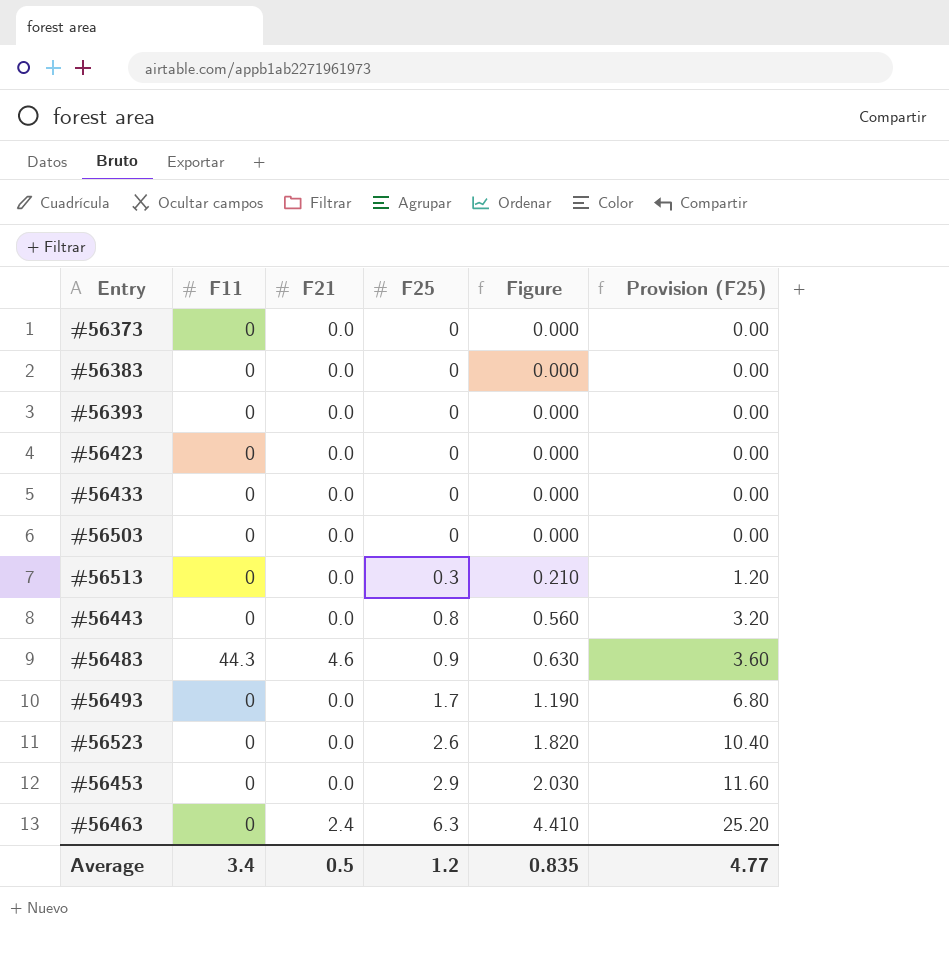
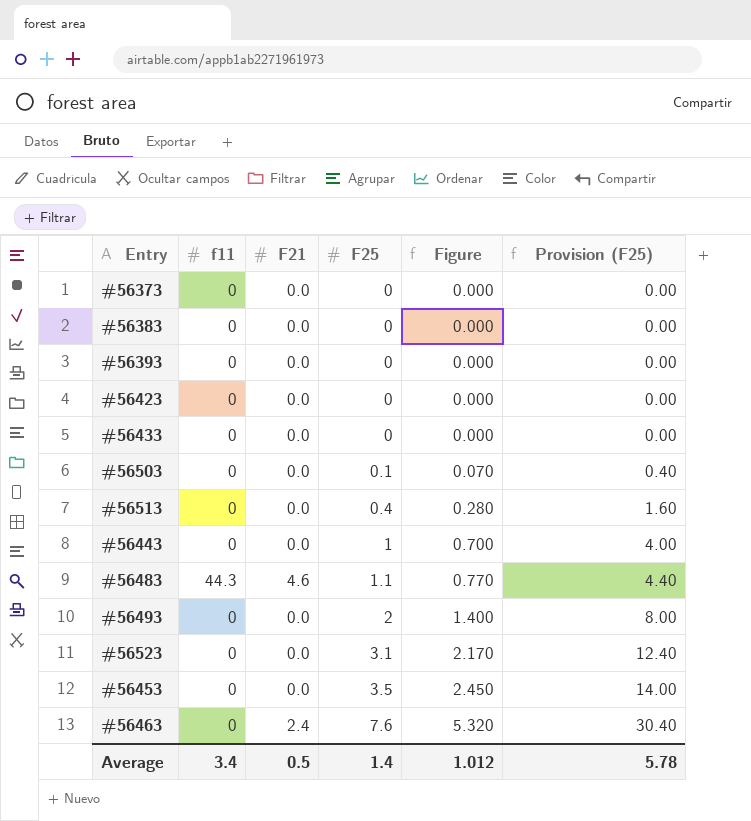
column name: F11 -> f11
#56503 | F25: 0 -> 0.1
#56503 | Figure: 0.000 -> 0.070
#56503 | Provision (F25): 0.00 -> 0.40
#56513 | F25: 0.3 -> 0.4
#56513 | Figure: 0.210 -> 0.280
#56513 | Provision (F25): 1.20 -> 1.60
#56443 | F25: 0.8 -> 1
#56443 | Figure: 0.560 -> 0.700
#56443 | Provision (F25): 3.20 -> 4.00
#56483 | F25: 0.9 -> 1.1
#56483 | Figure: 0.630 -> 0.770
#56483 | Provision (F25): 3.60 -> 4.40
#56493 | F25: 1.7 -> 2
#56493 | Figure: 1.190 -> 1.400
#56493 | Provision (F25): 6.80 -> 8.00
#56523 | F25: 2.6 -> 3.1
#56523 | Figure: 1.820 -> 2.170
#56523 | Provision (F25): 10.40 -> 12.40
#56453 | F25: 2.9 -> 3.5
#56453 | Figure: 2.030 -> 2.450
#56453 | Provision (F25): 11.60 -> 14.00
#56463 | F25: 6.3 -> 7.6
#56463 | Figure: 4.410 -> 5.320
#56463 | Provision (F25): 25.20 -> 30.40
Average | F25: 1.2 -> 1.4
Average | Figure: 0.835 -> 1.012
Average | Provision (F25): 4.77 -> 5.78

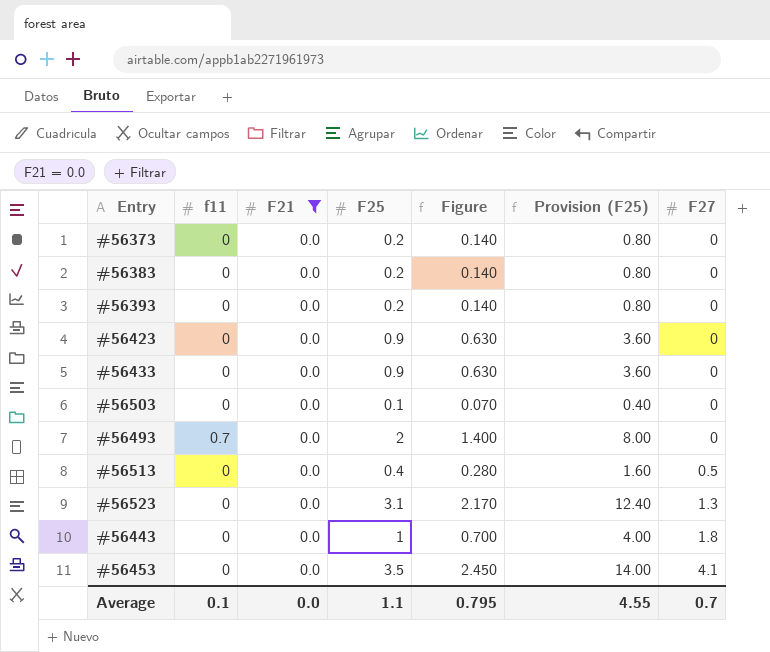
filter: none -> F21 = 0.0
row order: F25 ascending -> F27 ascending
column F27 | position: none -> 7
#56373 | F25: 0 -> 0.2
#56373 | Figure: 0.000 -> 0.140
#56373 | Provision (F25): 0.00 -> 0.80
#56383 | F25: 0 -> 0.2
#56383 | Figure: 0.000 -> 0.140
#56383 | Provision (F25): 0.00 -> 0.80
#56393 | F25: 0 -> 0.2
#56393 | Figure: 0.000 -> 0.140
#56393 | Provision (F25): 0.00 -> 0.80
#56423 | F25: 0 -> 0.9
#56423 | Figure: 0.000 -> 0.630
#56423 | Provision (F25): 0.00 -> 3.60
#56433 | F25: 0 -> 0.9
#56433 | Figure: 0.000 -> 0.630
#56433 | Provision (F25): 0.00 -> 3.60
#56493 | f11: 0 -> 0.7
Average | f11: 3.4 -> 0.1
Average | F21: 0.5 -> 0.0
Average | F25: 1.4 -> 1.1
Average | Figure: 1.012 -> 0.795
Average | Provision (F25): 5.78 -> 4.55

